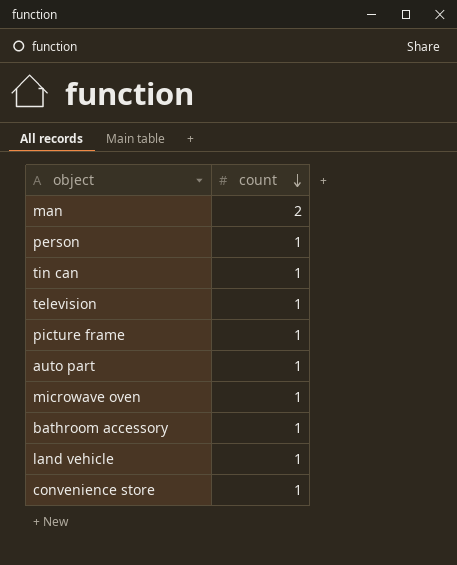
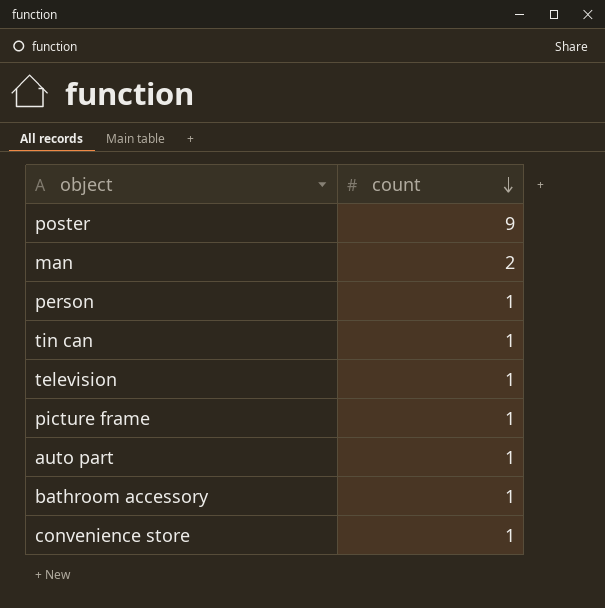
row microwave oven: 1 -> none
row land vehicle: 1 -> none
row poster: none -> 9

